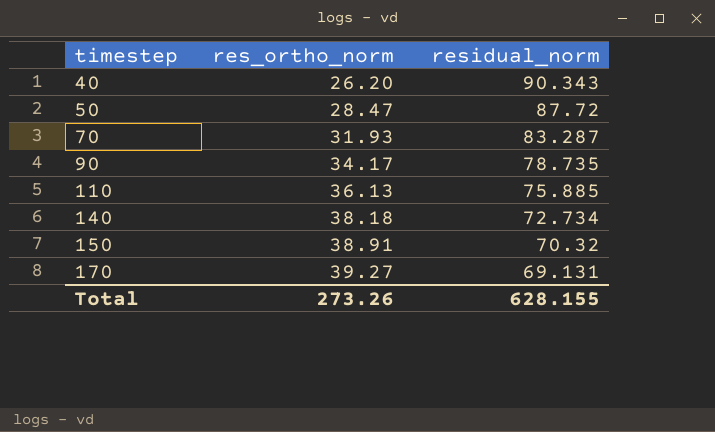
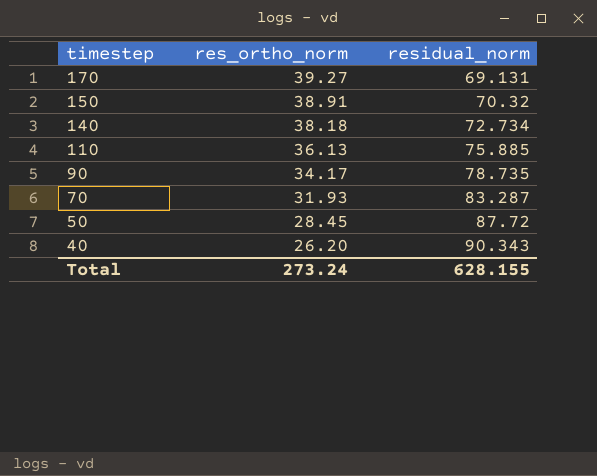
row order: timestep ascending -> timestep descending
50 | res_ortho_norm: 28.47 -> 28.45
Total | res_ortho_norm: 273.26 -> 273.24

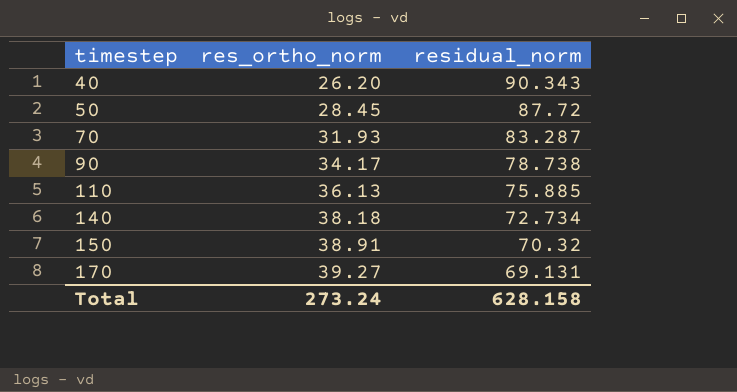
row order: timestep descending -> timestep ascending
90 | residual_norm: 78.735 -> 78.738
Total | residual_norm: 628.155 -> 628.158

